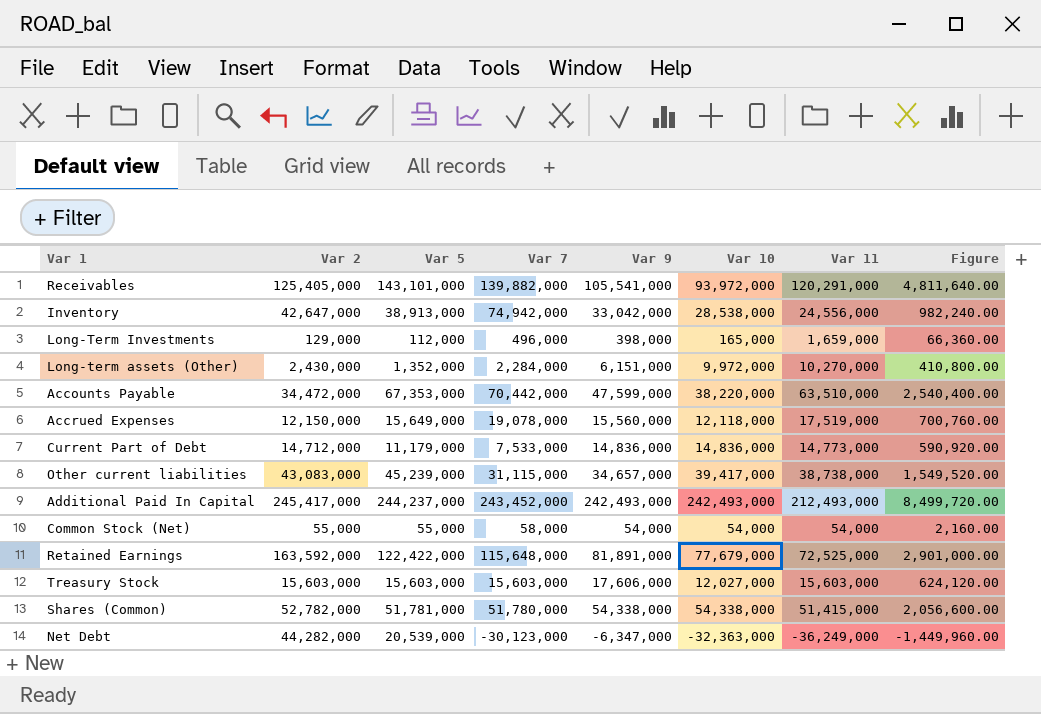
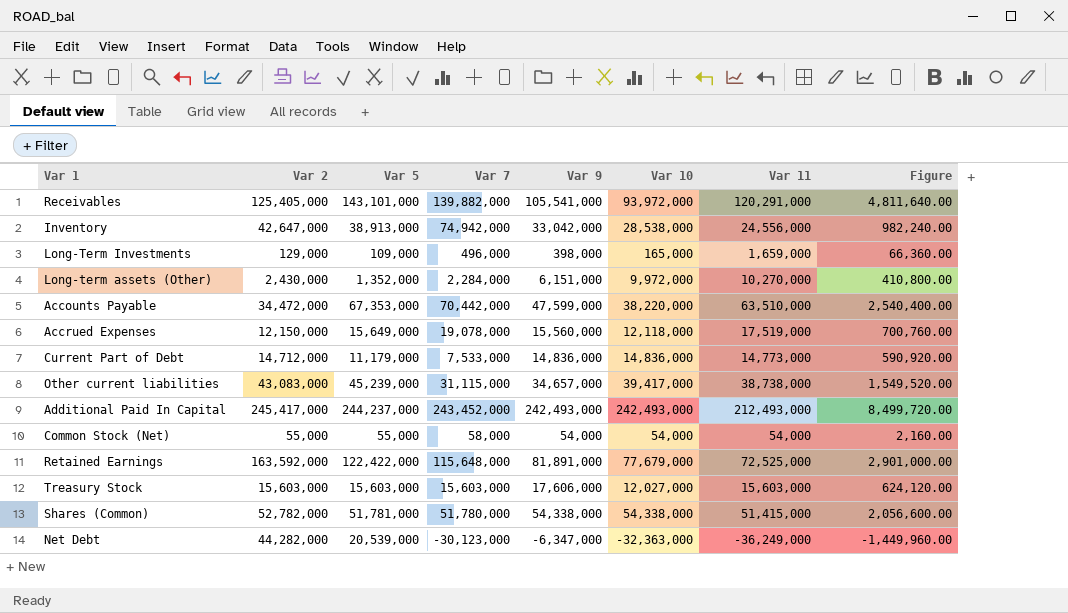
Long-Term Investments | Var 5: 112,000 -> 109,000

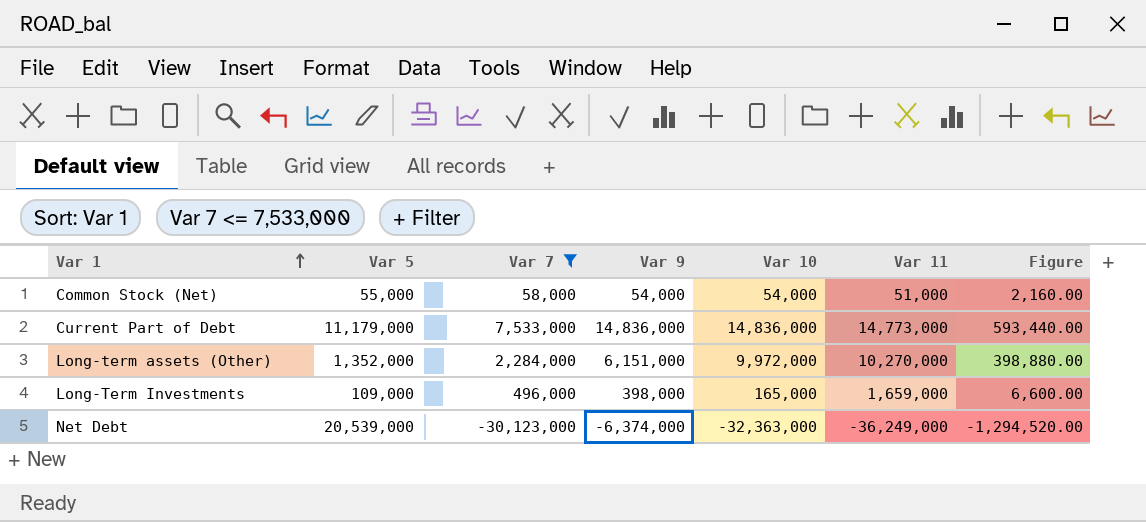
filter: none -> Var 7 <= 7,533,000
row order: none -> Var 1 ascending
column Var 2 | position: 2 -> none
column Figure | formula: [Var 11] * 0.04 -> [Var 10] * 0.04
Common Stock (Net) | Var 11: 54,000 -> 51,000
Net Debt | Var 9: -6,347,000 -> -6,374,000

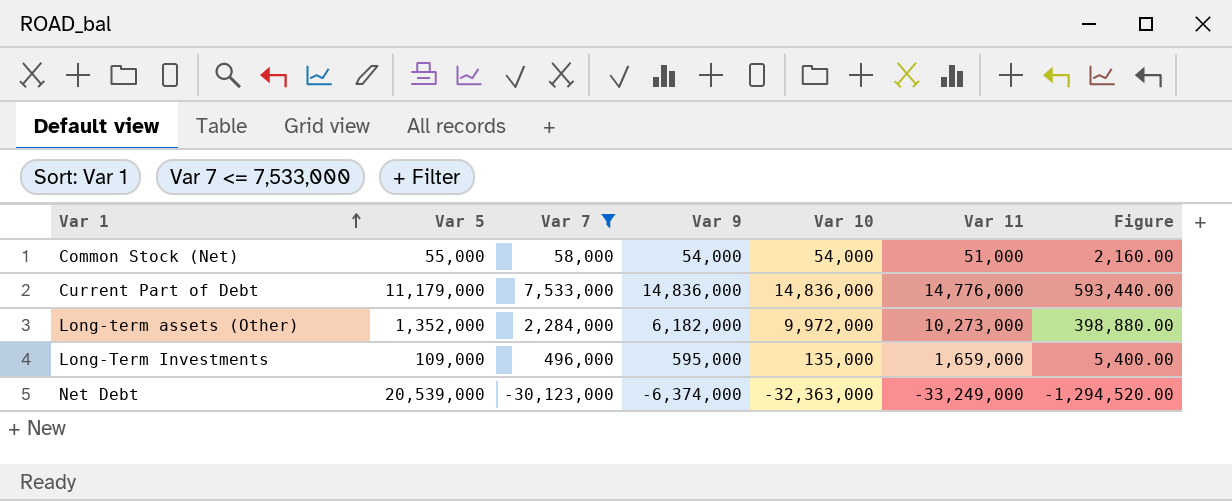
Current Part of Debt | Var 11: 14,773,000 -> 14,776,000
Long-term assets (Other) | Var 9: 6,151,000 -> 6,182,000
Long-term assets (Other) | Var 11: 10,270,000 -> 10,273,000
Long-Term Investments | Var 9: 398,000 -> 595,000
Long-Term Investments | Var 10: 165,000 -> 135,000
Long-Term Investments | Figure: 6,600.00 -> 5,400.00
Net Debt | Var 11: -36,249,000 -> -33,249,000

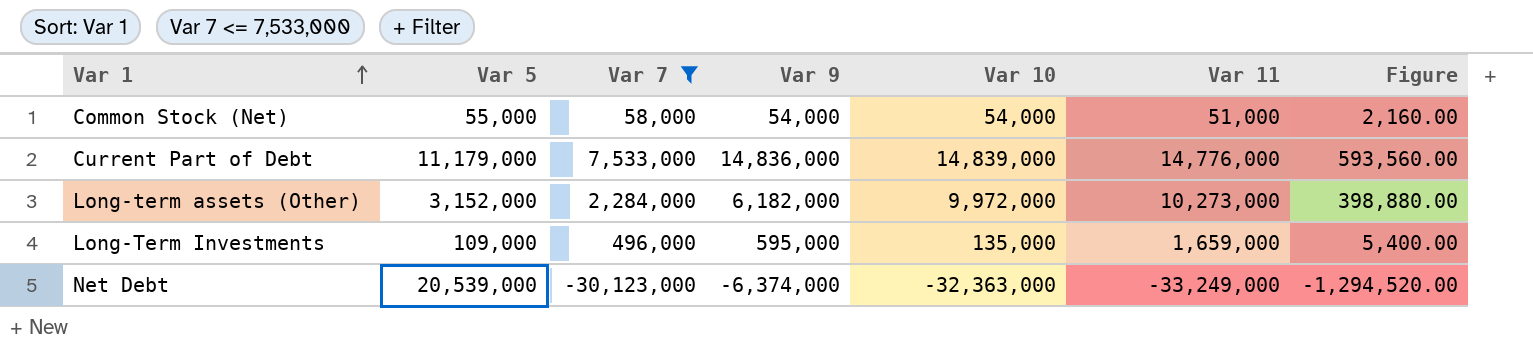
Current Part of Debt | Var 10: 14,836,000 -> 14,839,000
Current Part of Debt | Figure: 593,440.00 -> 593,560.00
Long-term assets (Other) | Var 5: 1,352,000 -> 3,152,000

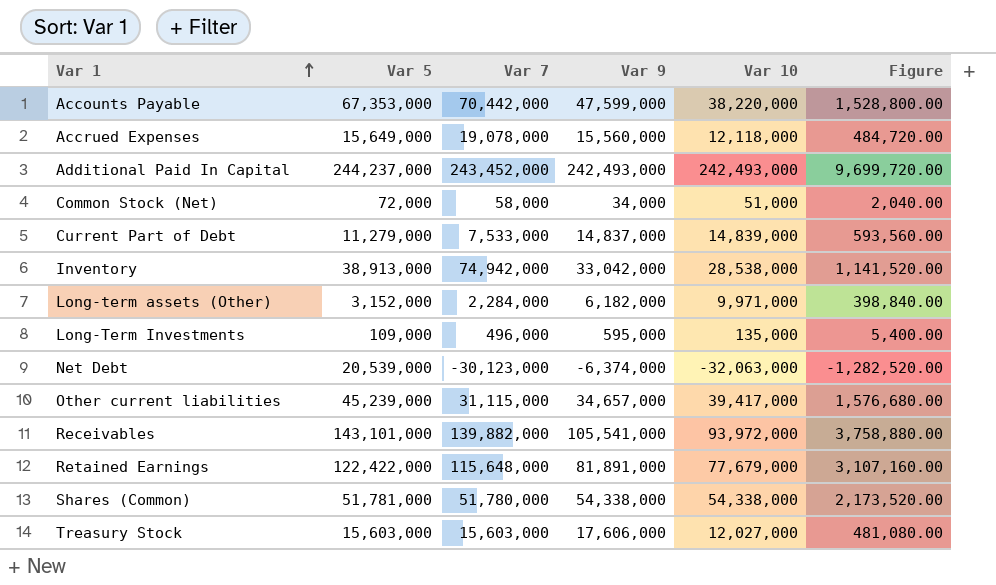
filter: Var 7 <= 7,533,000 -> none
column Var 11 | position: 6 -> none
Common Stock (Net) | Var 5: 55,000 -> 72,000
Common Stock (Net) | Var 9: 54,000 -> 34,000
Common Stock (Net) | Var 10: 54,000 -> 51,000
Common Stock (Net) | Figure: 2,160.00 -> 2,040.00
Current Part of Debt | Var 5: 11,179,000 -> 11,279,000
Current Part of Debt | Var 9: 14,836,000 -> 14,837,000
Long-term assets (Other) | Var 10: 9,972,000 -> 9,971,000
Long-term assets (Other) | Figure: 398,880.00 -> 398,840.00
Net Debt | Var 10: -32,363,000 -> -32,063,000
Net Debt | Figure: -1,294,520.00 -> -1,282,520.00

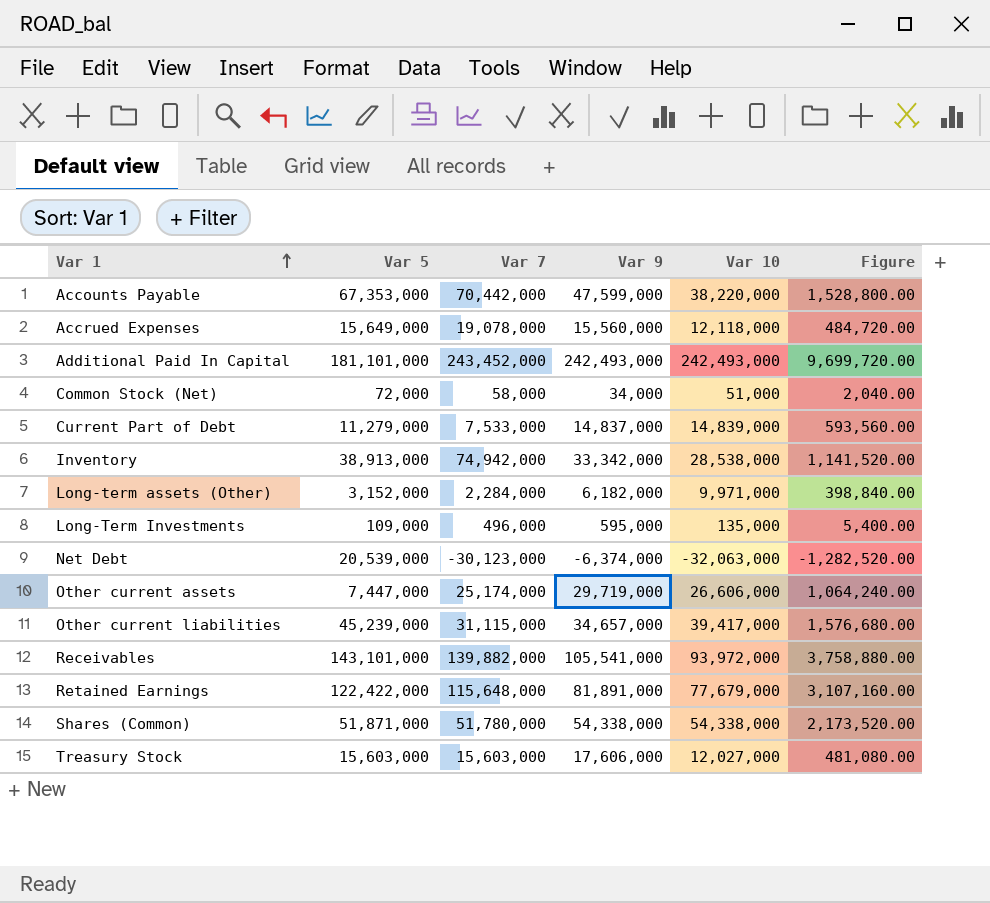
Additional Paid In Capital | Var 5: 244,237,000 -> 181,101,000
Inventory | Var 9: 33,042,000 -> 33,342,000
row Other current assets: none -> 7,447,000 | 25,174,000 | 29,719,000 | 26,606,000 | 1,064,240.00
Shares (Common) | Var 5: 51,781,000 -> 51,871,000

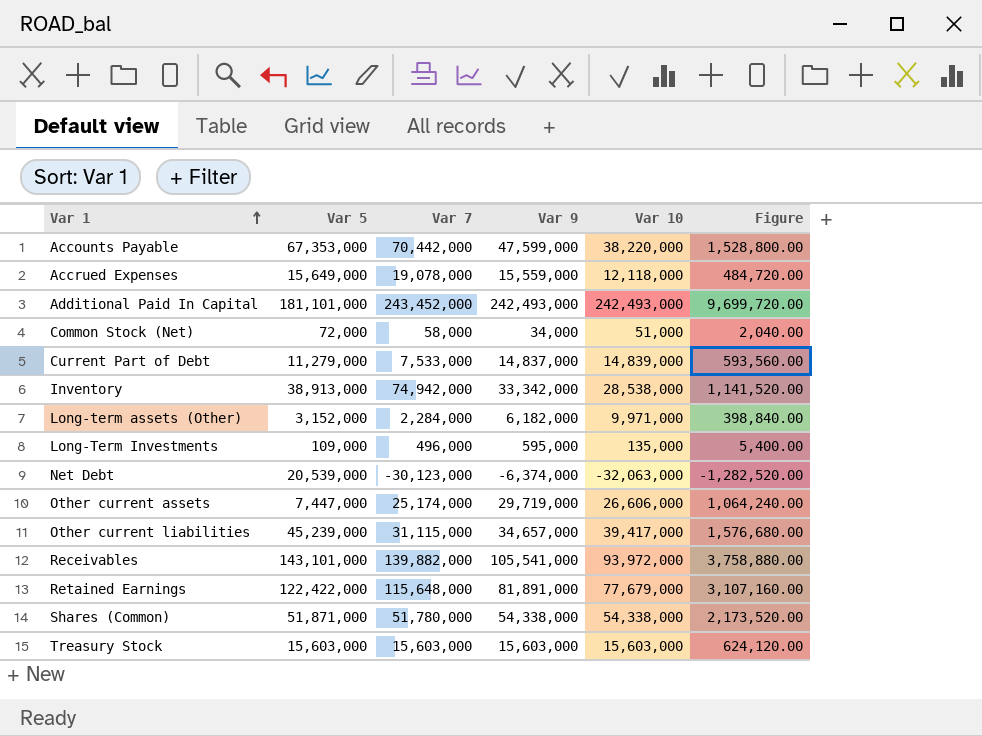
Accrued Expenses | Var 9: 15,560,000 -> 15,559,000
Treasury Stock | Var 9: 17,606,000 -> 15,603,000
Treasury Stock | Var 10: 12,027,000 -> 15,603,000
Treasury Stock | Figure: 481,080.00 -> 624,120.00

